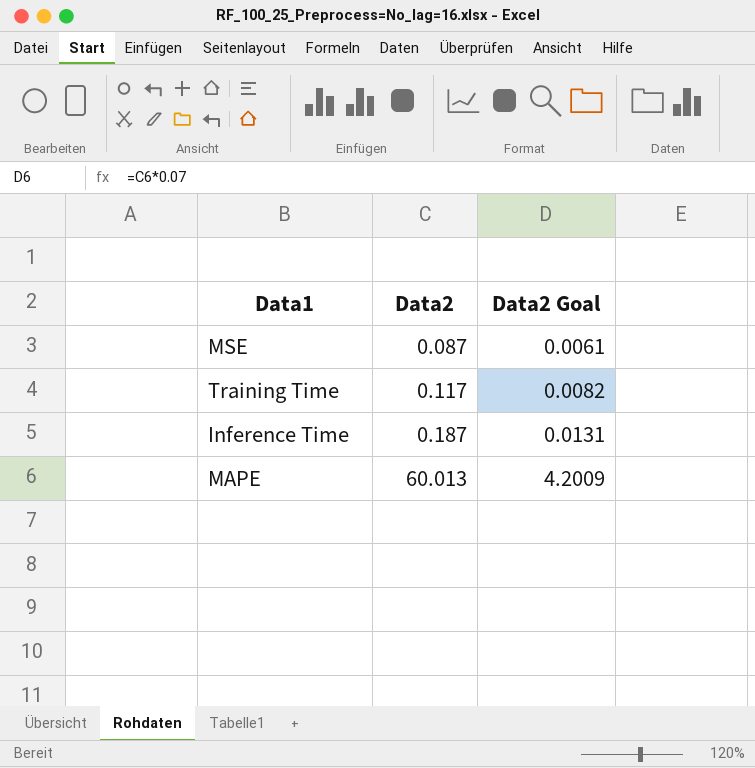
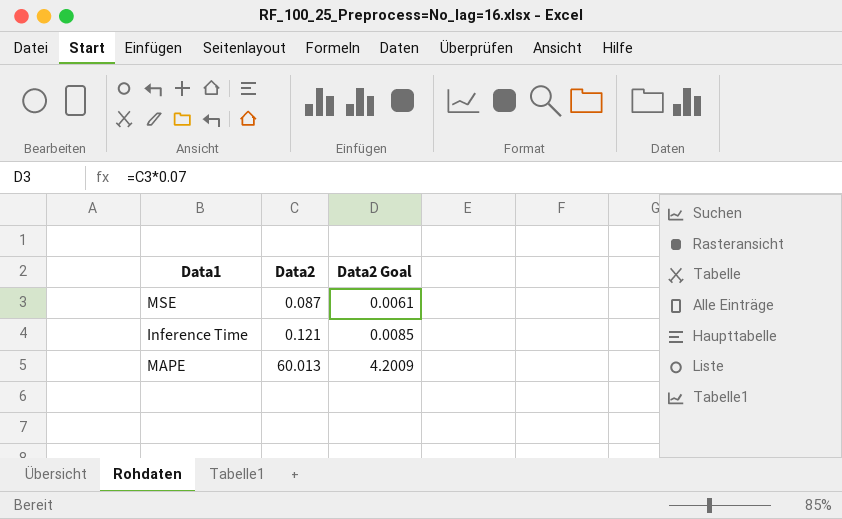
row Training Time: 0.117 | 0.0082 -> none
Inference Time | Data2: 0.187 -> 0.121
Inference Time | Data2 Goal: 0.0131 -> 0.0085

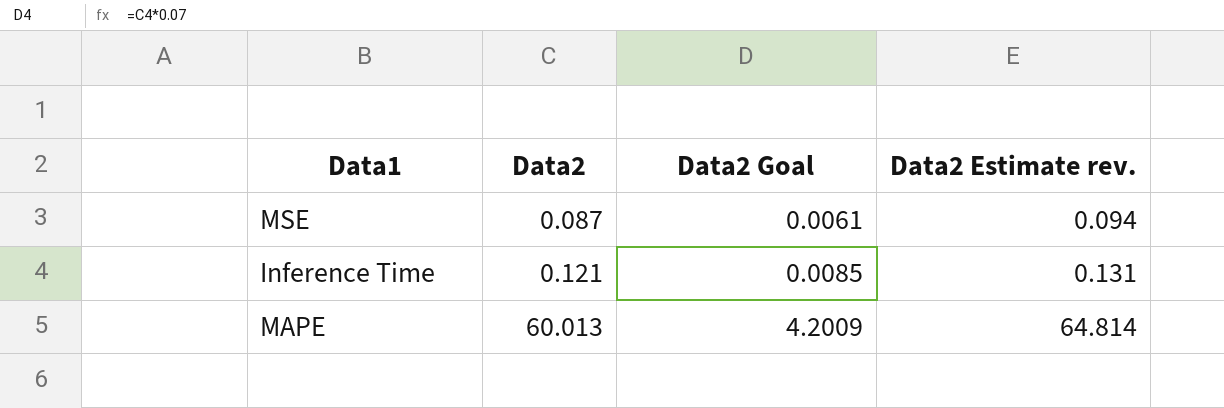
column Data2 Estimate rev. | formula: none -> [Data2] * 1.08

